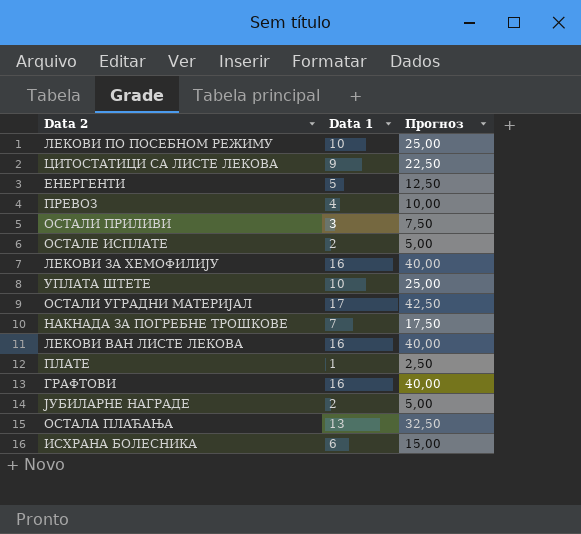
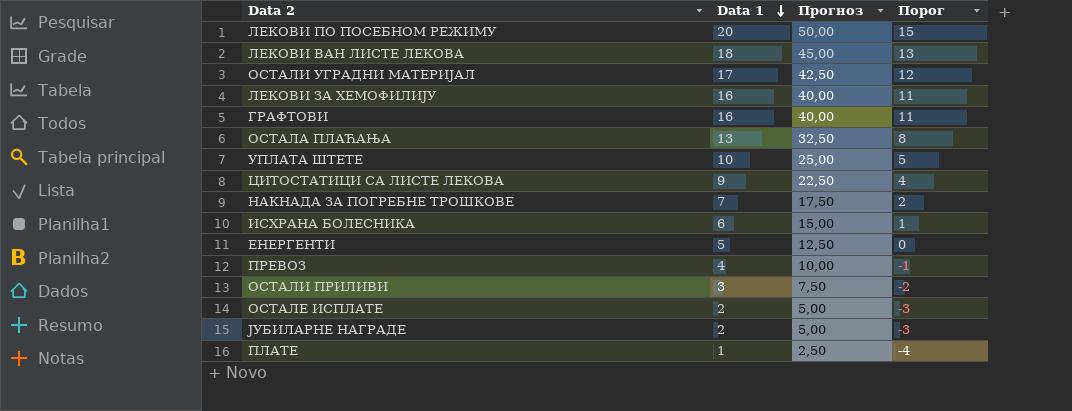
row order: none -> Data 1 descending
column Порог | formula: none -> [Data 1] - 5
ЛЕКОВИ ПО ПОСЕБНОМ РЕЖИМУ | Data 1: 10 -> 20
ЛЕКОВИ ПО ПОСЕБНОМ РЕЖИМУ | Прогноз: 25,00 -> 50,00
ЛЕКОВИ ВАН ЛИСТЕ ЛЕКОВА | Data 1: 16 -> 18
ЛЕКОВИ ВАН ЛИСТЕ ЛЕКОВА | Прогноз: 40,00 -> 45,00

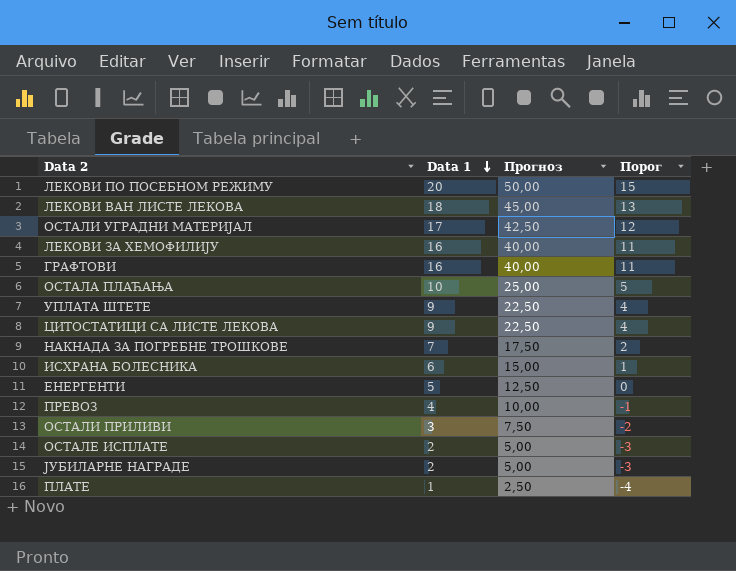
ОСТАЛА ПЛАЋАЊА | Data 1: 13 -> 10
ОСТАЛА ПЛАЋАЊА | Прогноз: 32,50 -> 25,00
ОСТАЛА ПЛАЋАЊА | Порог: 8 -> 5
УПЛАТА ШТЕТЕ | Data 1: 10 -> 9
УПЛАТА ШТЕТЕ | Прогноз: 25,00 -> 22,50
УПЛАТА ШТЕТЕ | Порог: 5 -> 4

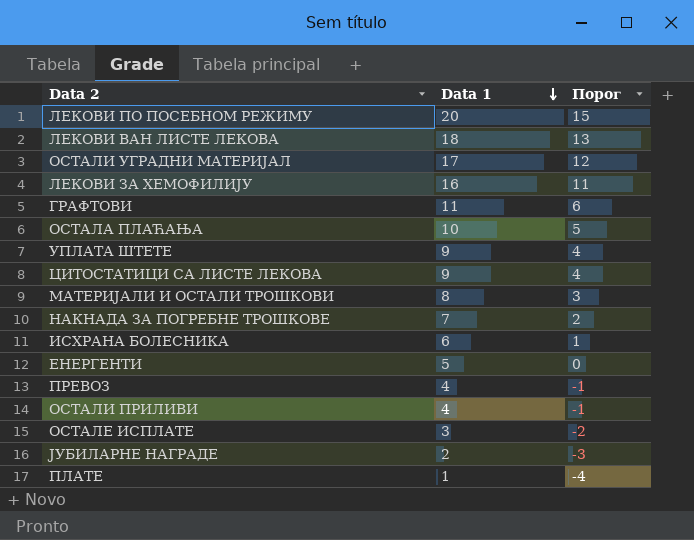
column Прогноз | formula: [Data 1] * 2,5 -> none
ГРАФТОВИ | Data 1: 16 -> 11
ГРАФТОВИ | Порог: 11 -> 6
row МАТЕРИЈАЛИ И ОСТАЛИ ТРОШКОВИ: none -> 8 | 3
ОСТАЛИ ПРИЛИВИ | Data 1: 3 -> 4
ОСТАЛИ ПРИЛИВИ | Порог: -2 -> -1
ОСТАЛЕ ИСПЛАТЕ | Data 1: 2 -> 3
ОСТАЛЕ ИСПЛАТЕ | Порог: -3 -> -2

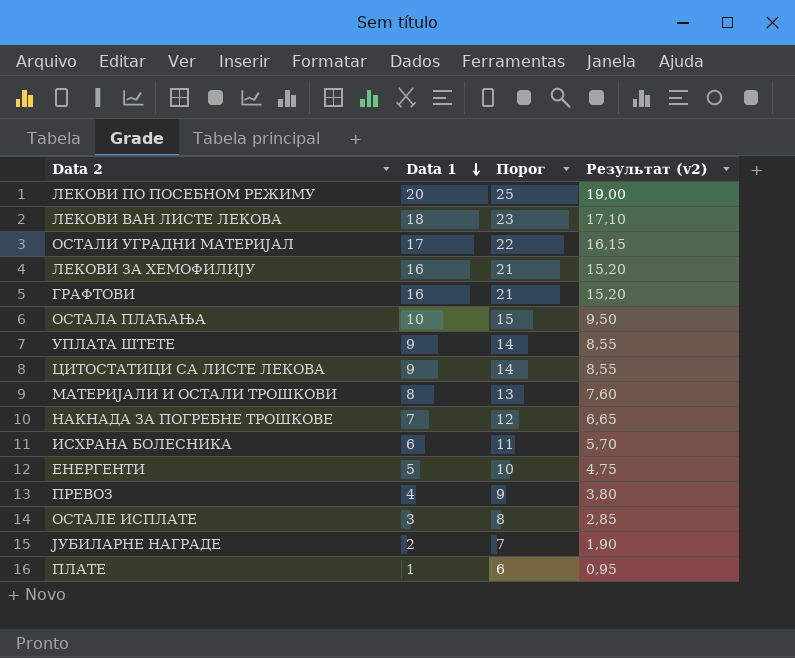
column Порог | formula: [Data 1] - 5 -> [Data 1] + 5
column Результат (v2) | formula: none -> [Data 1] * 0,95
row ОСТАЛИ ПРИЛИВИ: 4 | -1 -> none
ГРАФТОВИ | Data 1: 11 -> 16

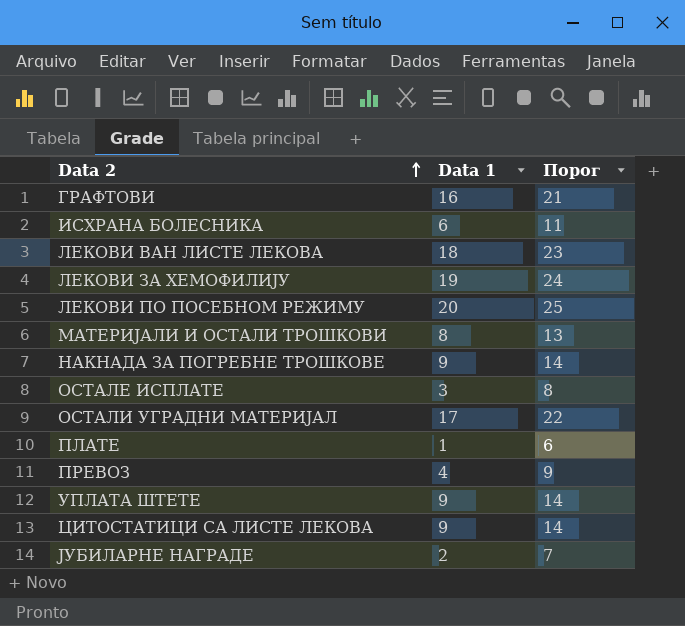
row order: Data 1 descending -> Data 2 ascending
column Результат (v2) | formula: [Data 1] * 0,95 -> none
row ОСТАЛА ПЛАЋАЊА: 10 | 15 | 9,50 -> none
row ЕНЕРГЕНТИ: 5 | 10 | 4,75 -> none
ЛЕКОВИ ЗА ХЕМОФИЛИЈУ | Data 1: 16 -> 19
ЛЕКОВИ ЗА ХЕМОФИЛИЈУ | Порог: 21 -> 24
НАКНАДА ЗА ПОГРЕБНЕ ТРОШКОВЕ | Data 1: 7 -> 9
НАКНАДА ЗА ПОГРЕБНЕ ТРОШКОВЕ | Порог: 12 -> 14

